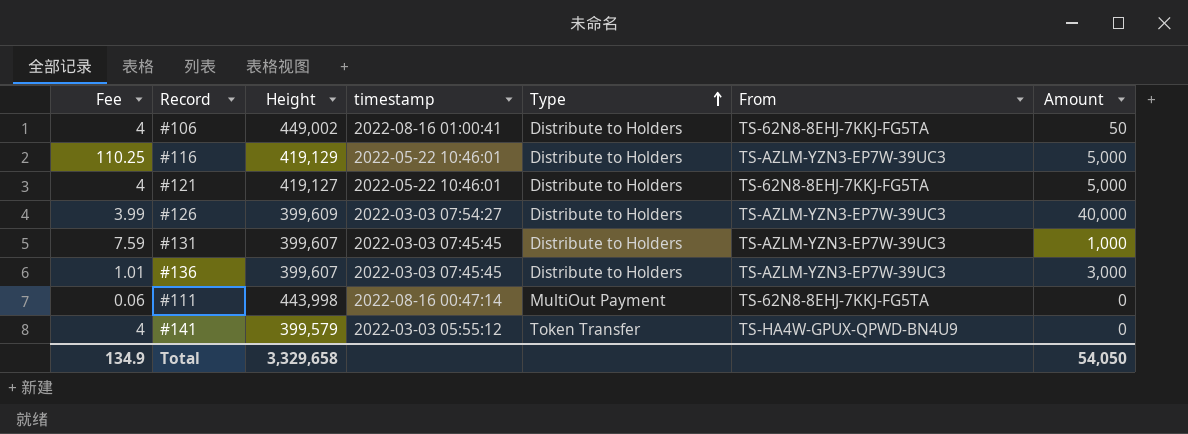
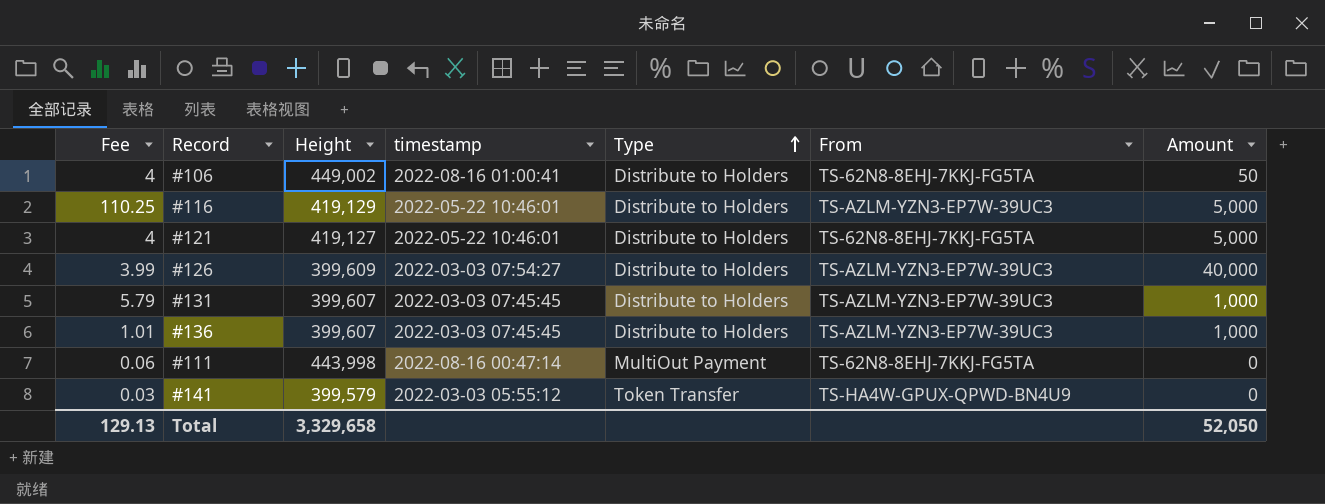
#131 | Fee: 7.59 -> 5.79
#136 | Amount: 3,000 -> 1,000
#141 | Fee: 4 -> 0.03
Total | Fee: 134.9 -> 129.13
Total | Amount: 54,050 -> 52,050

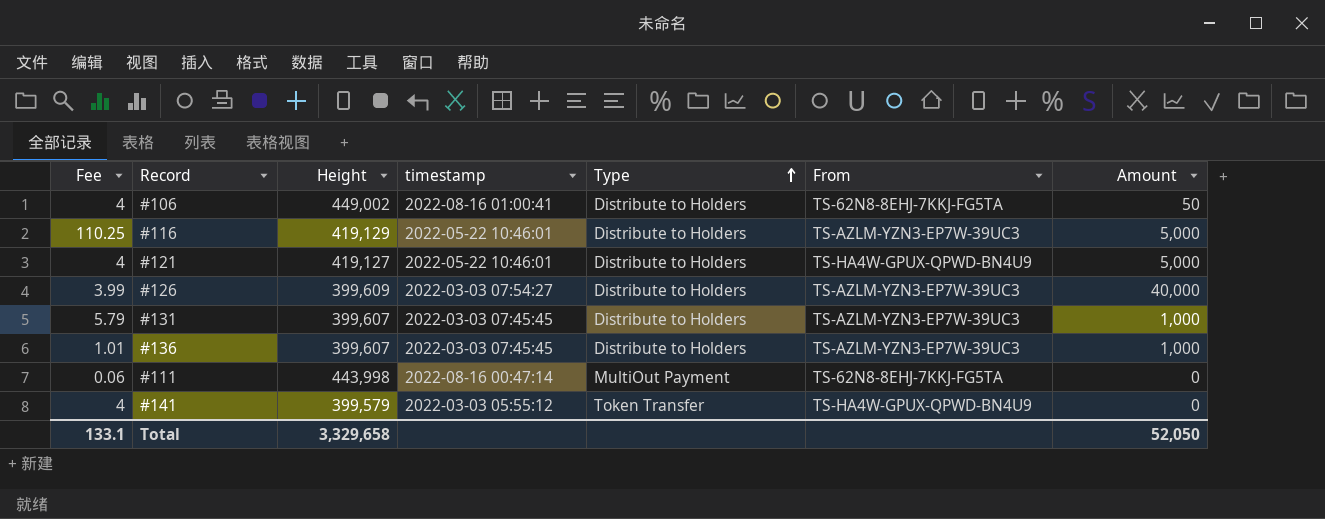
#121 | From: TS-62N8-8EHJ-7KKJ-FG5TA -> TS-HA4W-GPUX-QPWD-BN4U9
#141 | Fee: 0.03 -> 4
Total | Fee: 129.13 -> 133.1

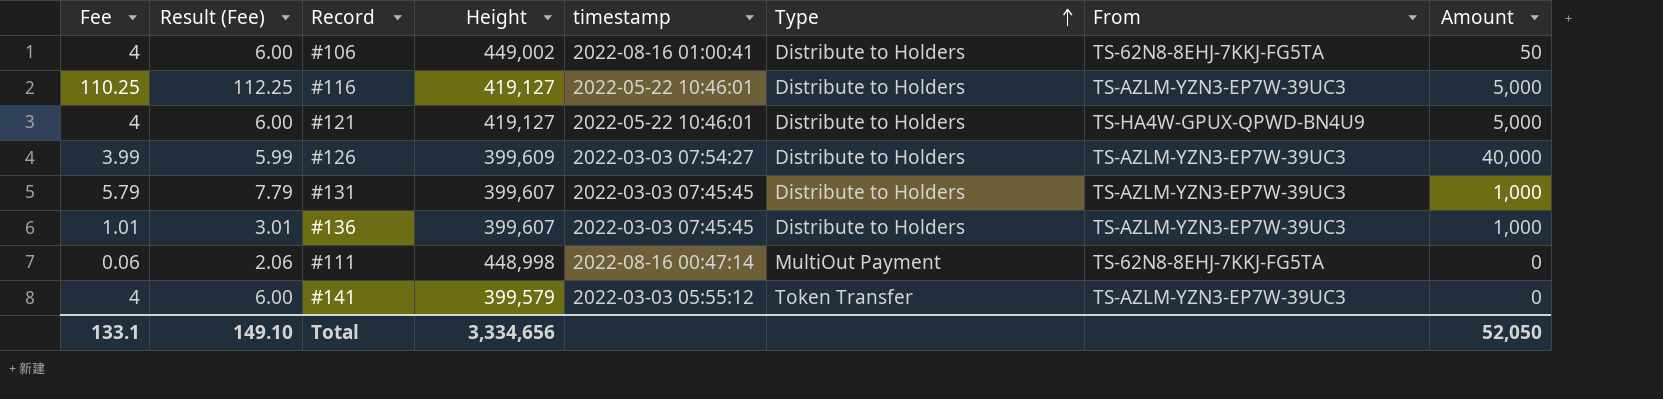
column Result (Fee) | formula: none -> [Fee] + 2
#116 | Height: 419,129 -> 419,127
#111 | Height: 443,998 -> 448,998
#141 | From: TS-HA4W-GPUX-QPWD-BN4U9 -> TS-AZLM-YZN3-EP7W-39UC3
Total | Height: 3,329,658 -> 3,334,656

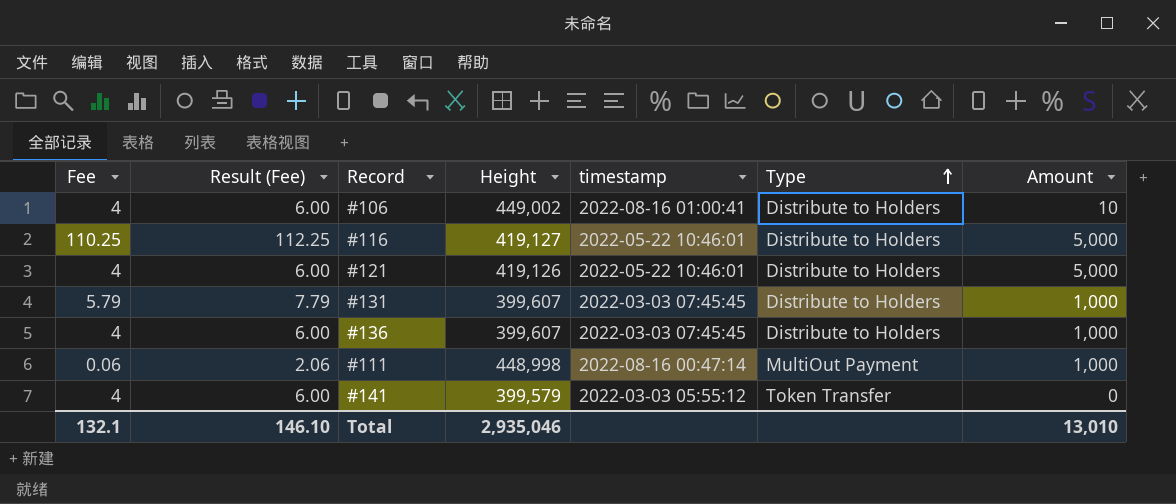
column From | position: 7 -> none
row #126: 3.99 | 5.99 | 399,609 | 2022-03-03 07:54:27 | Distribute to Holders | TS-AZLM-YZN3-EP7W-39UC3 | 40,000 -> none
#106 | Amount: 50 -> 10
#121 | Height: 419,127 -> 419,126
#136 | Fee: 1.01 -> 4
#136 | Result (Fee): 3.01 -> 6.00
#111 | Amount: 0 -> 1,000
Total | Fee: 133.1 -> 132.1
Total | Result (Fee): 149.10 -> 146.10
Total | Height: 3,334,656 -> 2,935,046
Total | Amount: 52,050 -> 13,010

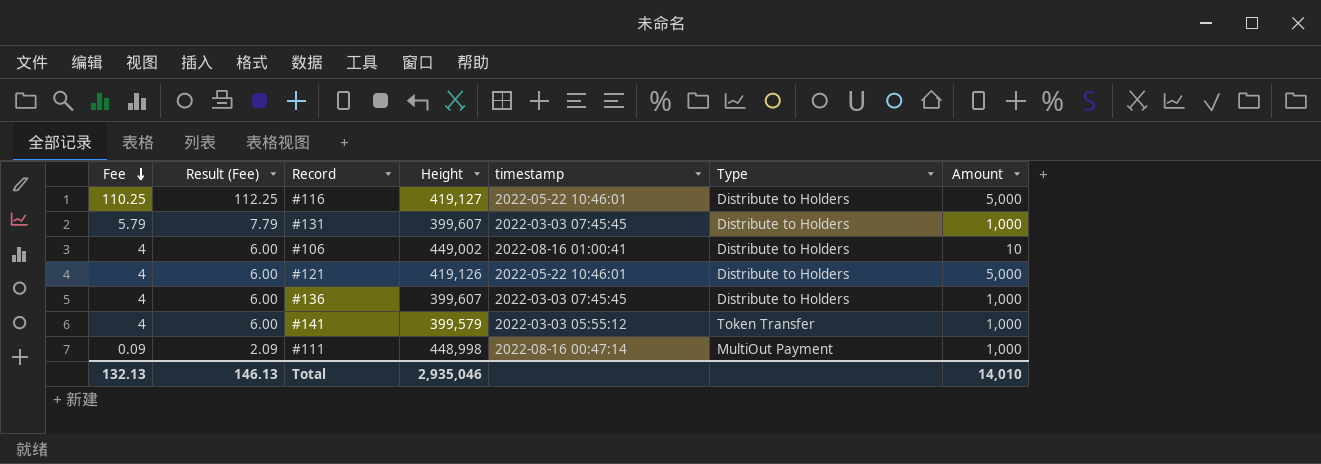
row order: Type ascending -> Fee descending
#141 | Amount: 0 -> 1,000
#111 | Fee: 0.06 -> 0.09
#111 | Result (Fee): 2.06 -> 2.09
Total | Fee: 132.1 -> 132.13
Total | Result (Fee): 146.10 -> 146.13
Total | Amount: 13,010 -> 14,010

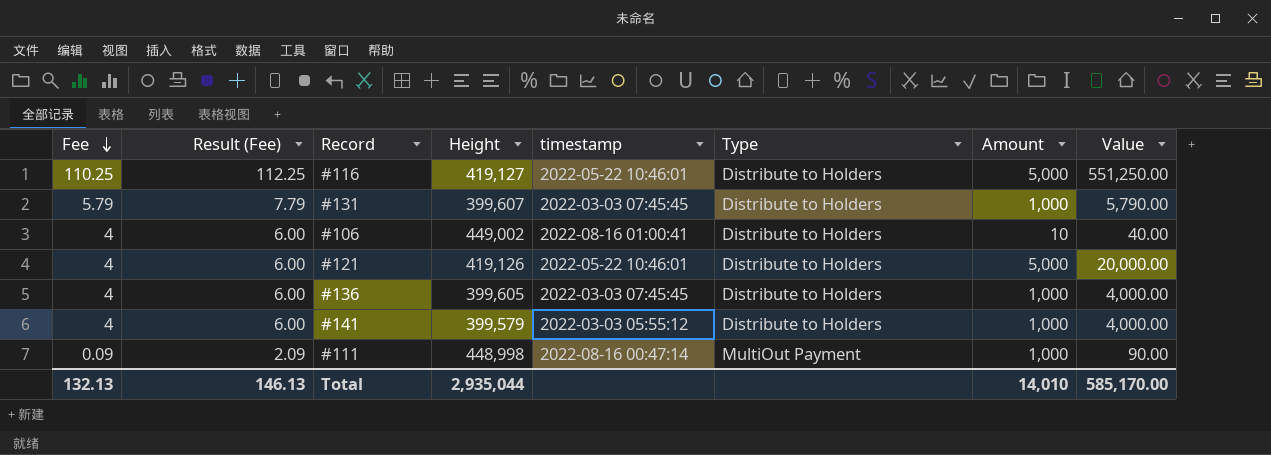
column Value | formula: none -> [Fee] * [Amount]
#136 | Height: 399,607 -> 399,605
#141 | Type: Token Transfer -> Distribute to Holders
Total | Height: 2,935,046 -> 2,935,044

